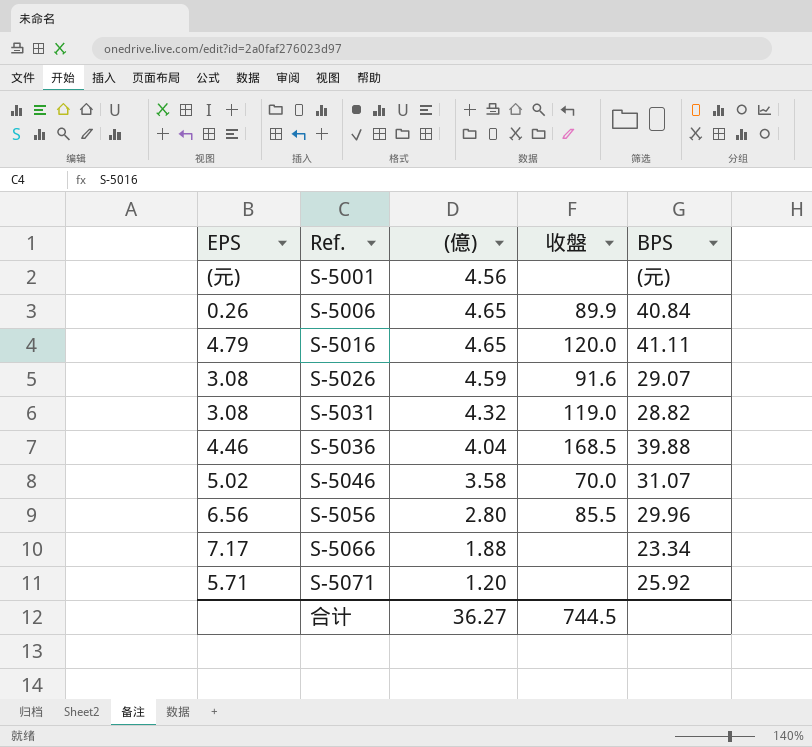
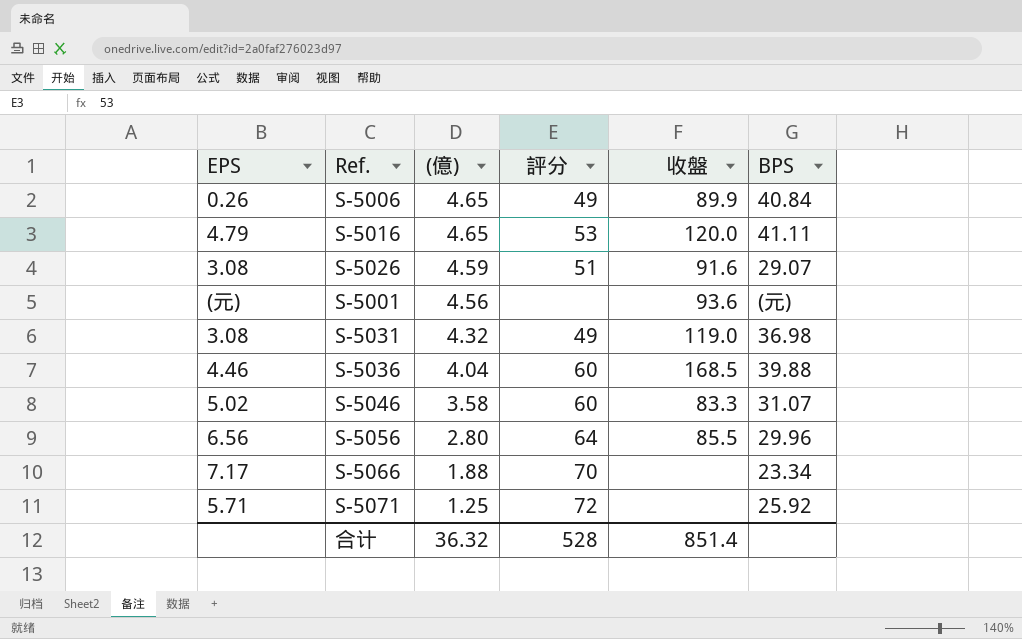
row order: Ref. ascending -> (億) descending
column 評分 | position: none -> 4
S-5001 | 收盤: none -> 93.6
S-5031 | BPS: 28.82 -> 36.98
S-5046 | 收盤: 70.0 -> 83.3
S-5071 | (億): 1.20 -> 1.25
合计 | (億): 36.27 -> 36.32
合计 | 收盤: 744.5 -> 851.4

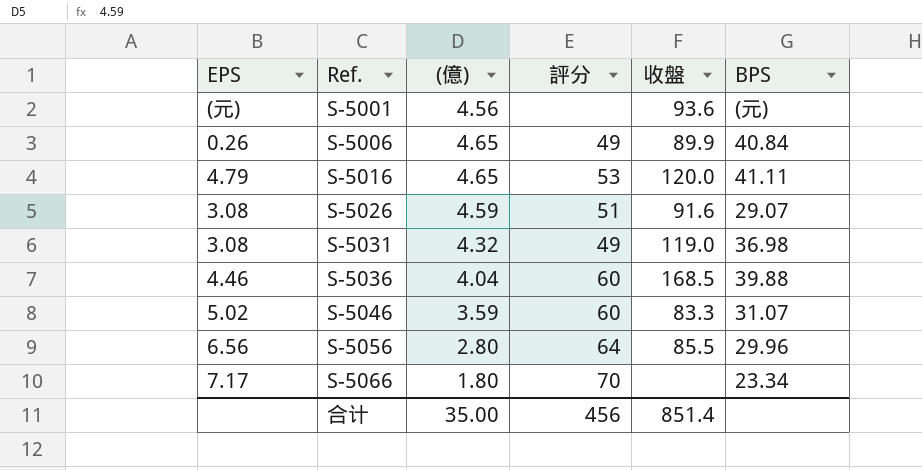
row order: (億) descending -> Ref. ascending
row S-5071: 5.71 | 1.25 | 72 | none | 25.92 -> none
S-5046 | (億): 3.58 -> 3.59
S-5066 | (億): 1.88 -> 1.80
合计 | (億): 36.32 -> 35.00
合计 | 評分: 528 -> 456

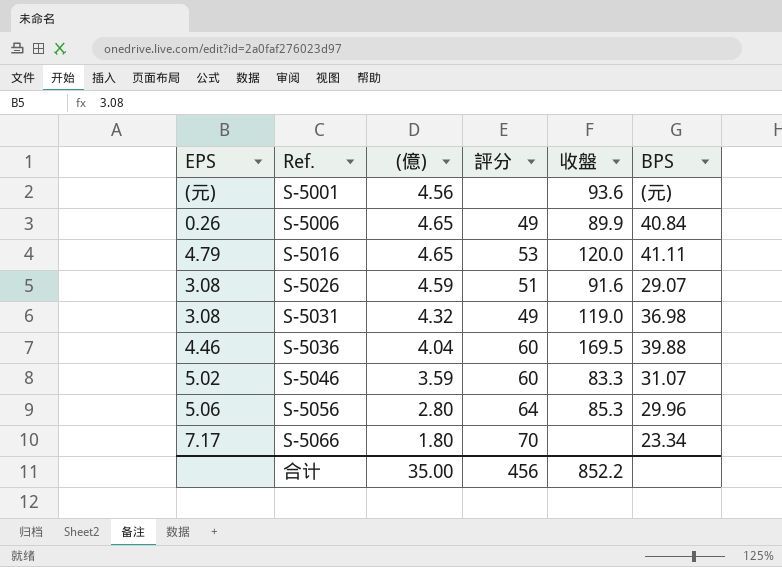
S-5036 | 收盤: 168.5 -> 169.5
S-5056 | EPS: 6.56 -> 5.06
S-5056 | 收盤: 85.5 -> 85.3
合计 | 收盤: 851.4 -> 852.2

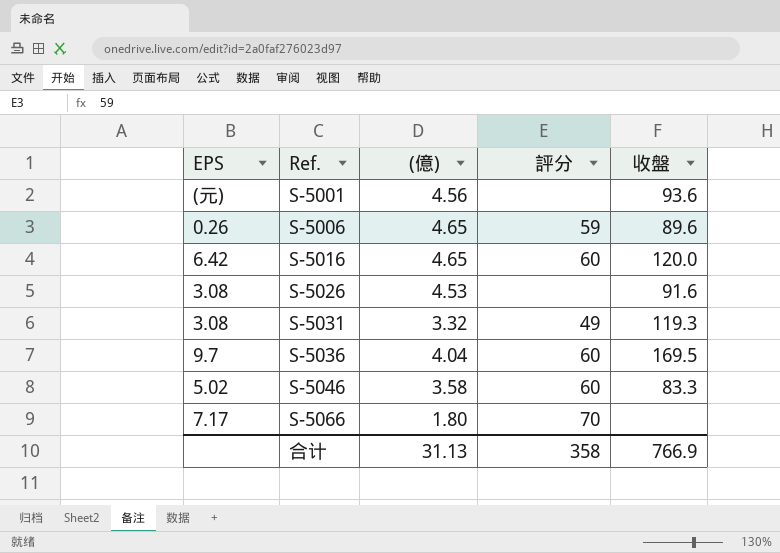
column BPS | position: 6 -> none
row S-5056: 5.06 | 2.80 | 64 | 85.3 | 29.96 -> none
S-5006 | 評分: 49 -> 59
S-5006 | 收盤: 89.9 -> 89.6
S-5016 | EPS: 4.79 -> 6.42
S-5016 | 評分: 53 -> 60
S-5026 | (億): 4.59 -> 4.53
S-5026 | 評分: 51 -> none
S-5031 | (億): 4.32 -> 3.32
S-5031 | 收盤: 119.0 -> 119.3
S-5036 | EPS: 4.46 -> 9.7
S-5046 | (億): 3.59 -> 3.58
合计 | (億): 35.00 -> 31.13
合计 | 評分: 456 -> 358
合计 | 收盤: 852.2 -> 766.9

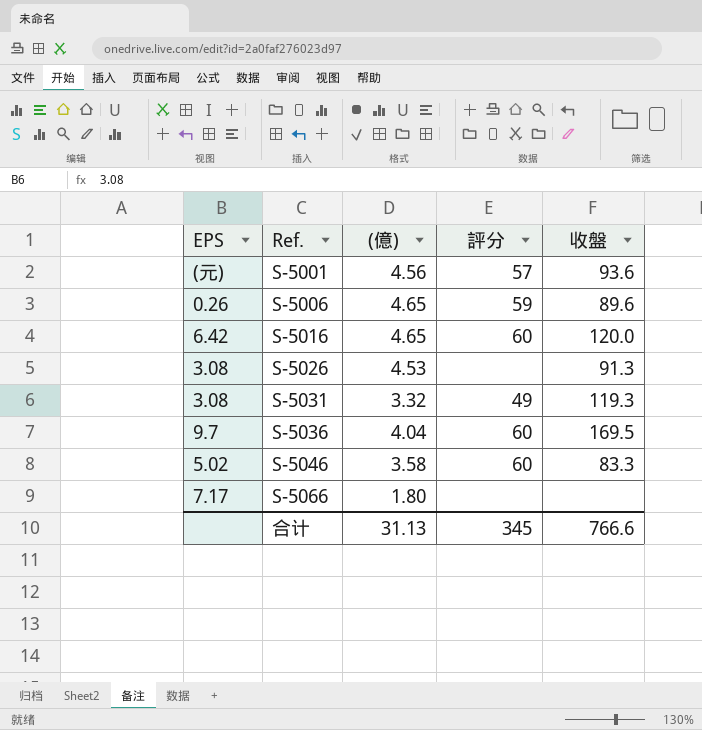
S-5001 | 評分: none -> 57
S-5026 | 收盤: 91.6 -> 91.3
S-5066 | 評分: 70 -> none
合计 | 評分: 358 -> 345
合计 | 收盤: 766.9 -> 766.6

